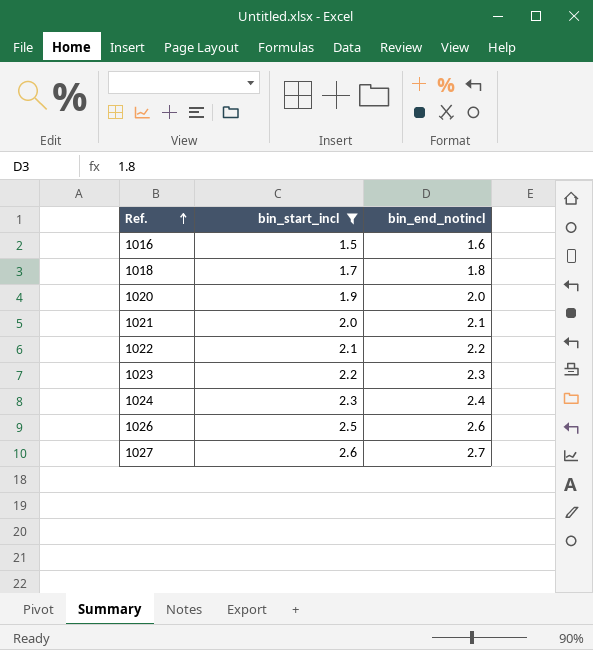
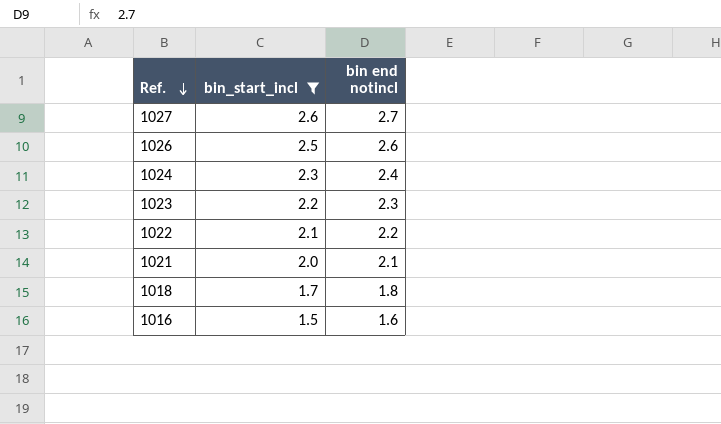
row order: Ref. ascending -> Ref. descending
column name: bin_end_notincl -> bin end notincl
row 1020: 1.9 | 2.0 -> none

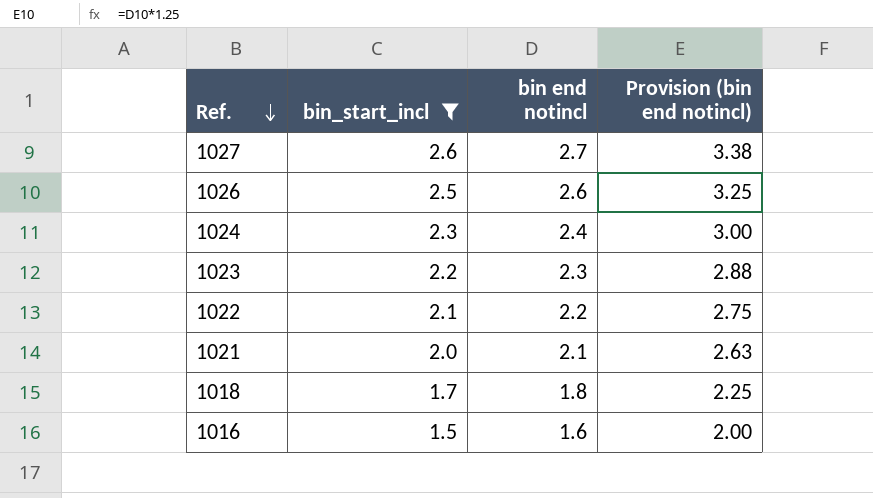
column Provision (bin end notincl) | formula: none -> [bin end notincl] * 1.25

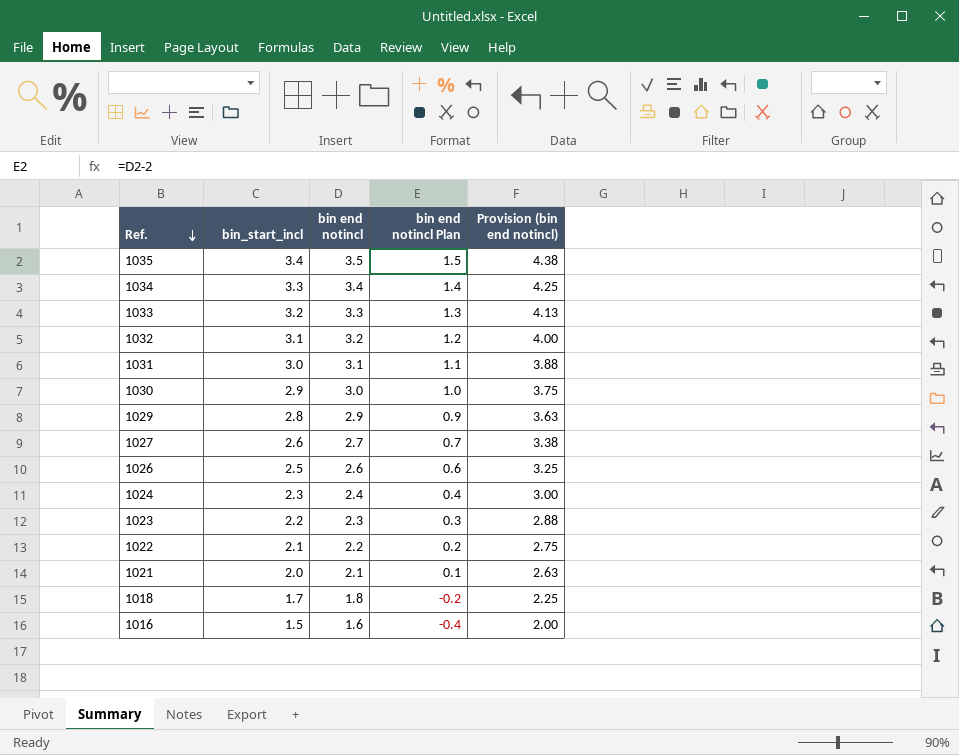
filter: bin_start_incl <= 2.6 -> none
column bin end notincl Plan | formula: none -> [bin end notincl] - 2

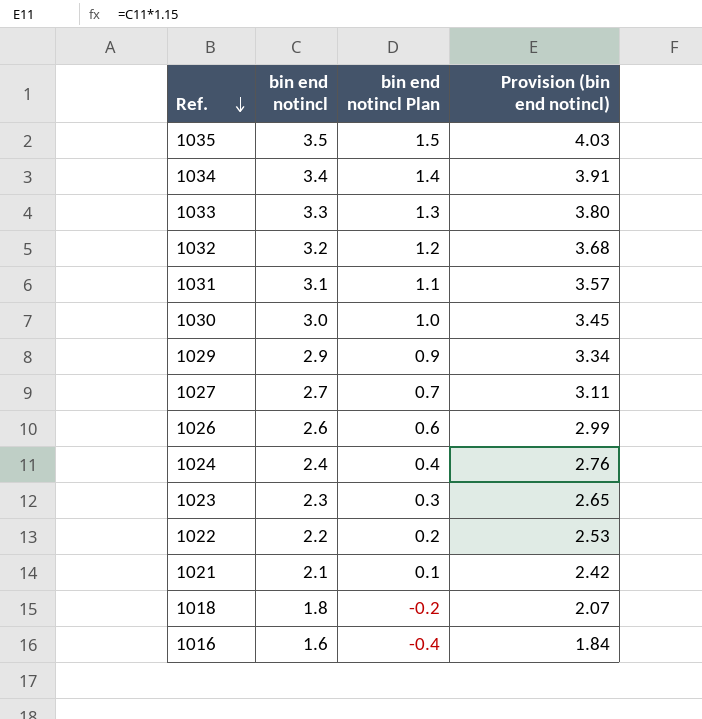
column bin_start_incl | position: 2 -> none
column Provision (bin end notincl) | formula: [bin end notincl] * 1.25 -> [bin end notincl] * 1.15

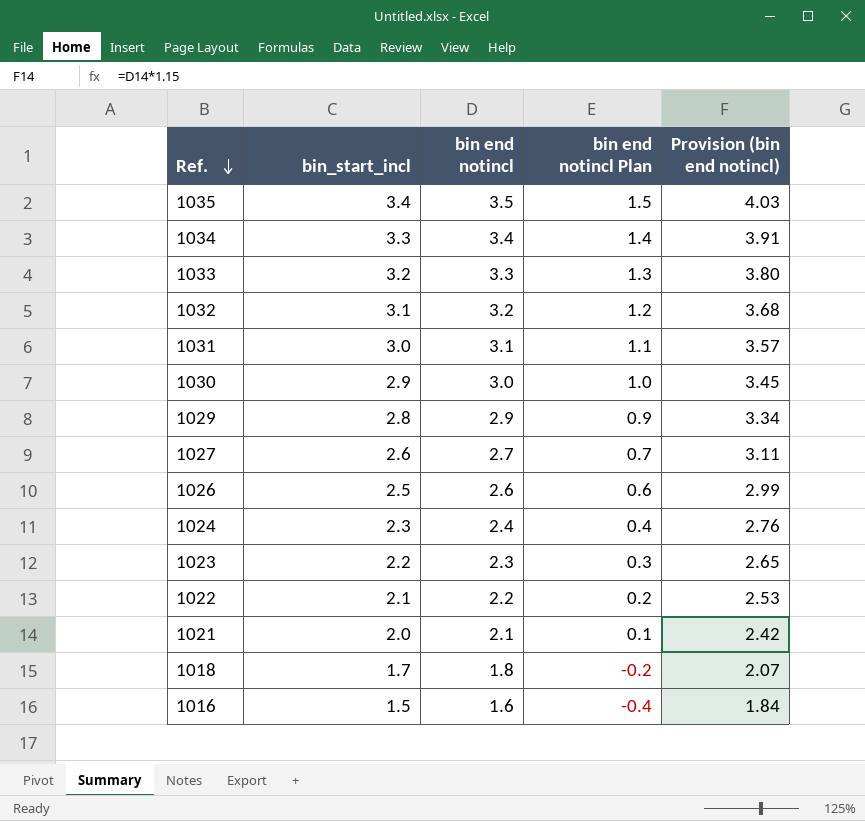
column bin_start_incl | position: none -> 2

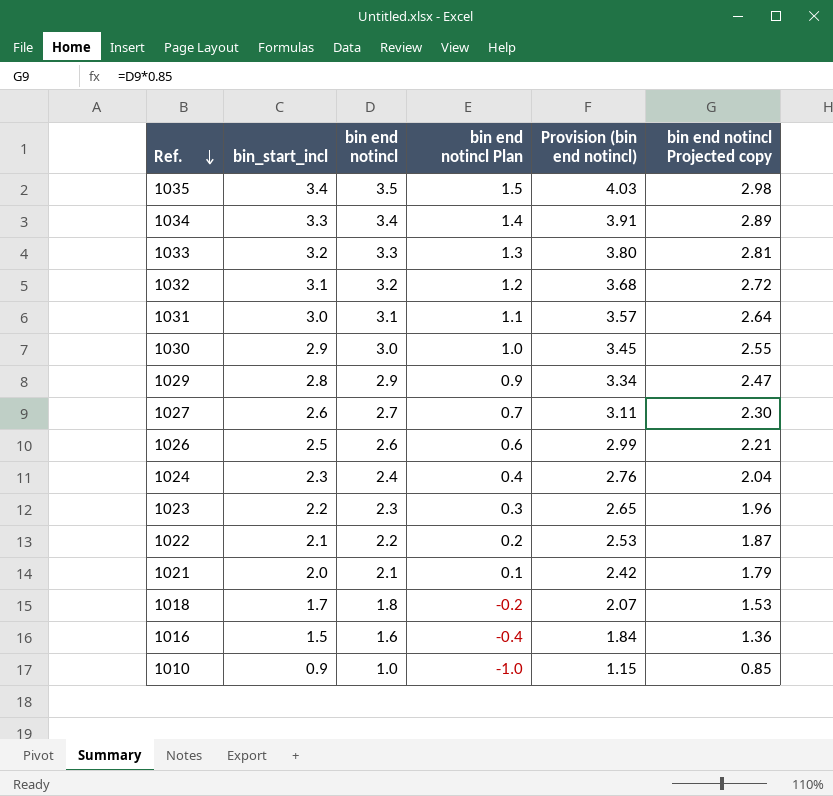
column bin end notincl Projected copy | formula: none -> [bin end notincl] * 0.85
row 1010: none -> 0.9 | 1.0 | -1.0 | 1.15 | 0.85

